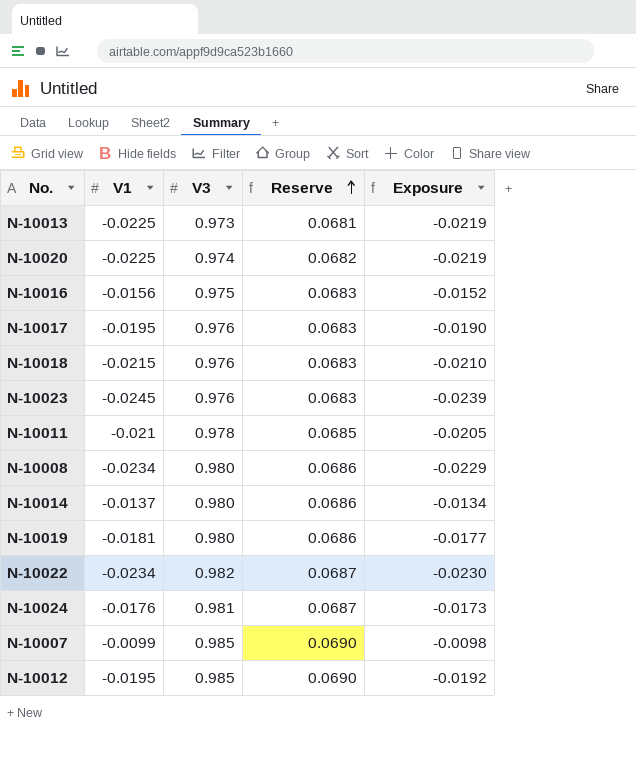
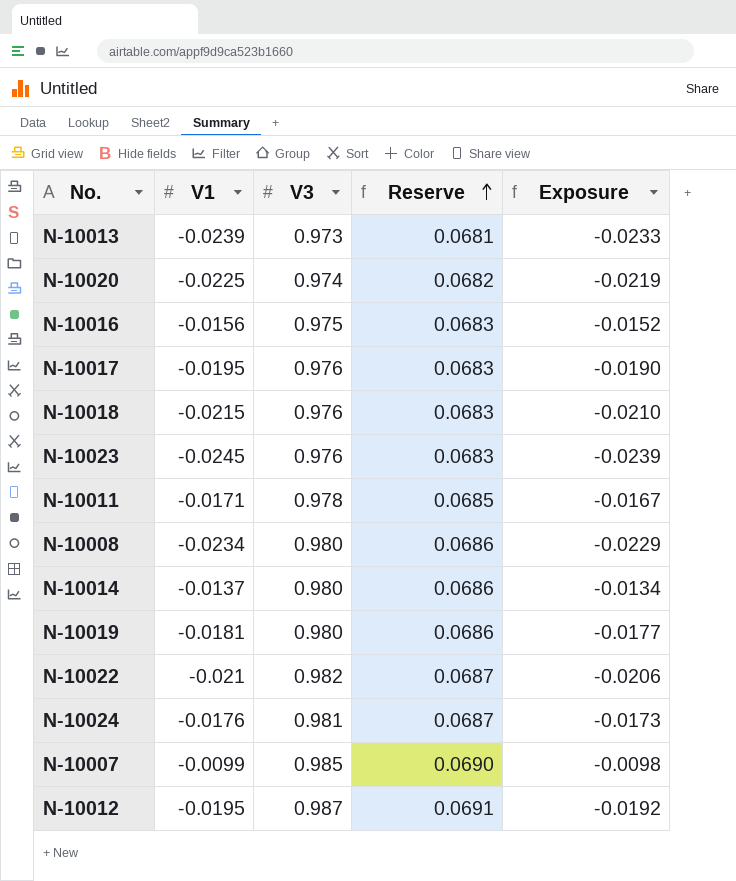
N-10013 | V1: -0.0225 -> -0.0239
N-10013 | Exposure: -0.0219 -> -0.0233
N-10011 | V1: -0.021 -> -0.0171
N-10011 | Exposure: -0.0205 -> -0.0167
N-10022 | V1: -0.0234 -> -0.021
N-10022 | Exposure: -0.0230 -> -0.0206
N-10012 | V3: 0.985 -> 0.987
N-10012 | Reserve: 0.0690 -> 0.0691

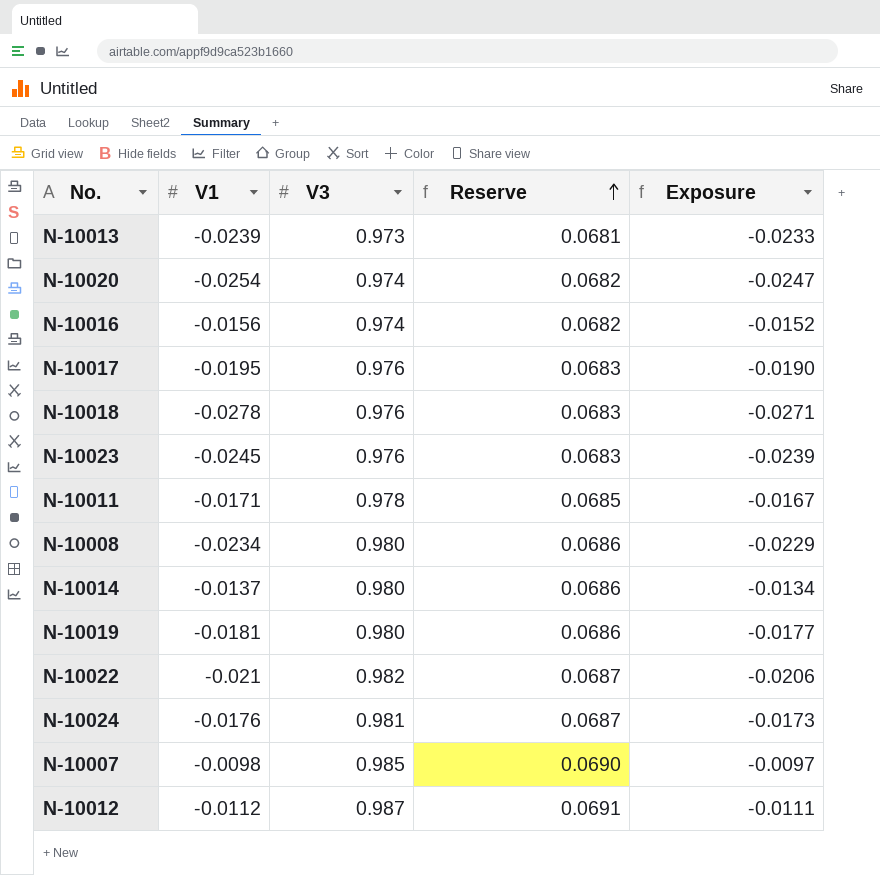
N-10020 | V1: -0.0225 -> -0.0254
N-10020 | Exposure: -0.0219 -> -0.0247
N-10016 | V3: 0.975 -> 0.974
N-10016 | Reserve: 0.0683 -> 0.0682
N-10018 | V1: -0.0215 -> -0.0278
N-10018 | Exposure: -0.0210 -> -0.0271
N-10007 | V1: -0.0099 -> -0.0098
N-10007 | Exposure: -0.0098 -> -0.0097
N-10012 | V1: -0.0195 -> -0.0112
N-10012 | Exposure: -0.0192 -> -0.0111

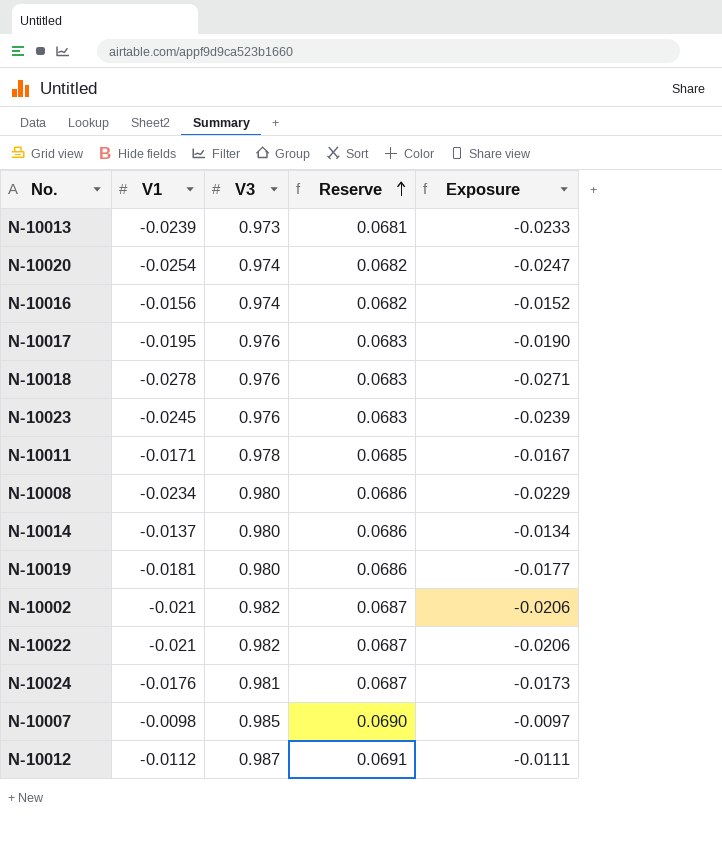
row N-10002: none -> -0.021 | 0.982 | 0.0687 | -0.0206

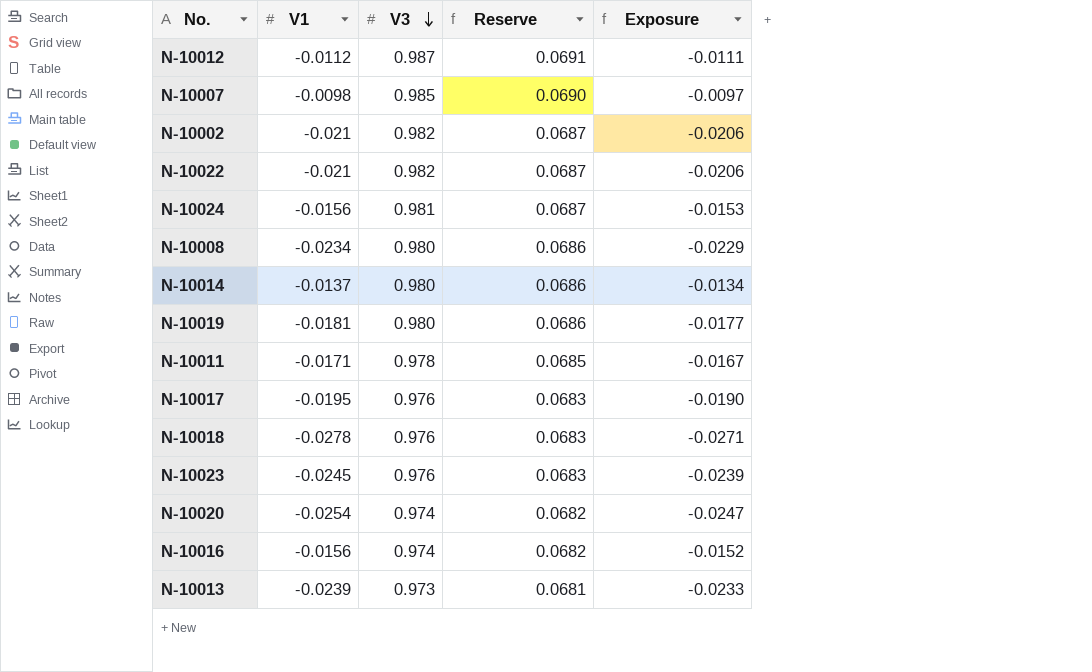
row order: Reserve ascending -> V3 descending
N-10024 | V1: -0.0176 -> -0.0156
N-10024 | Exposure: -0.0173 -> -0.0153

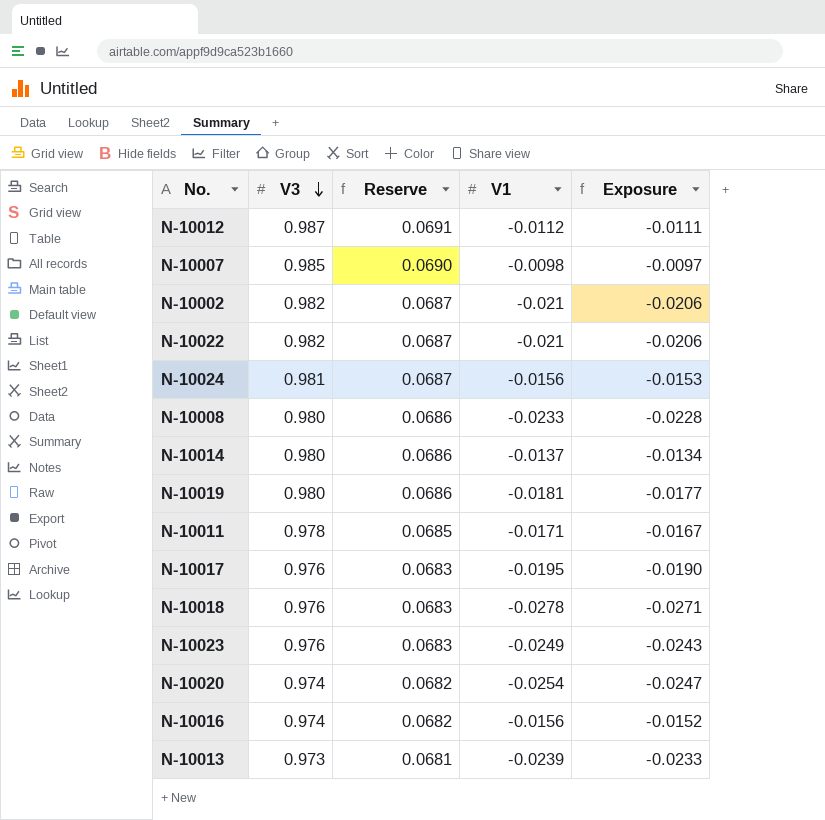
column V1 | position: 2 -> 4
N-10008 | V1: -0.0234 -> -0.0233
N-10008 | Exposure: -0.0229 -> -0.0228
N-10023 | V1: -0.0245 -> -0.0249
N-10023 | Exposure: -0.0239 -> -0.0243

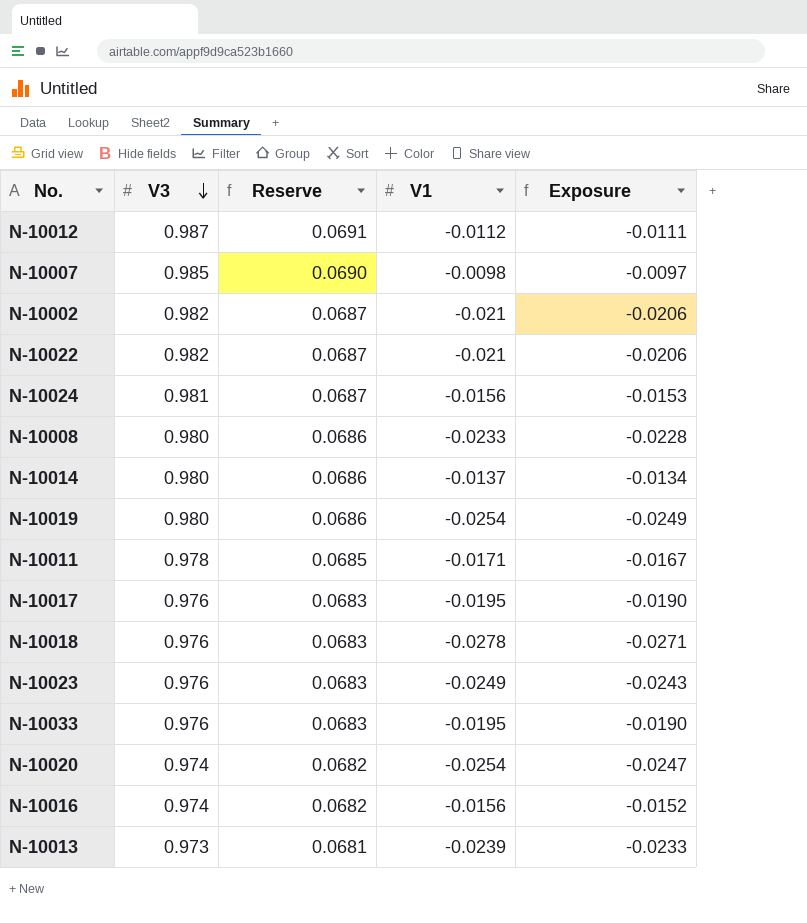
N-10019 | V1: -0.0181 -> -0.0254
N-10019 | Exposure: -0.0177 -> -0.0249
row N-10033: none -> 0.976 | 0.0683 | -0.0195 | -0.0190

